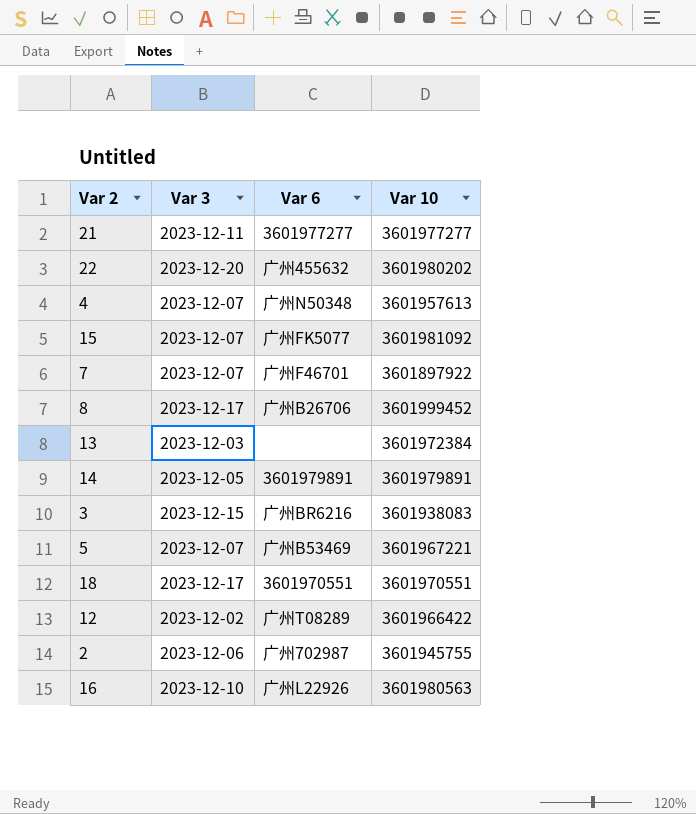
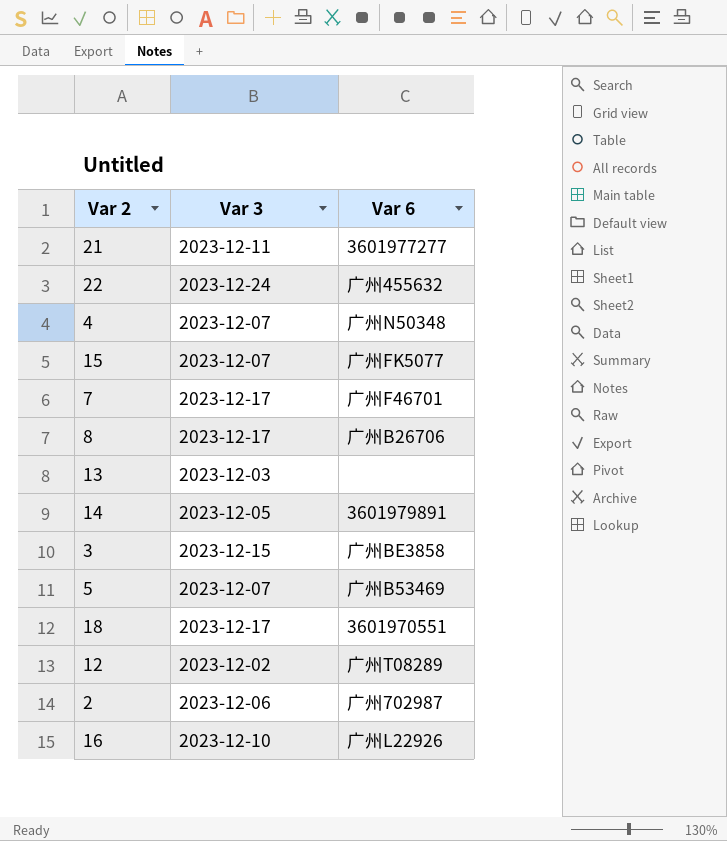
column Var 10 | position: 4 -> none
22 | Var 3: 2023-12-20 -> 2023-12-24
7 | Var 3: 2023-12-07 -> 2023-12-17
3 | Var 6: 广州BR6216 -> 广州BE3858

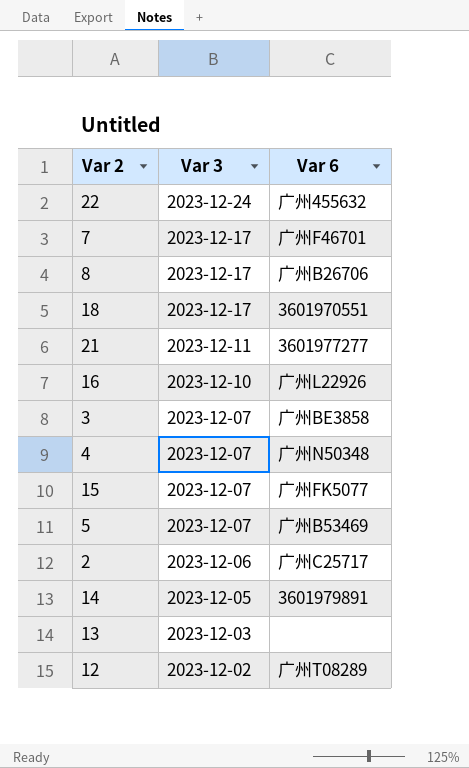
row order: none -> Var 3 descending
3 | Var 3: 2023-12-15 -> 2023-12-07
2 | Var 6: 广州702987 -> 广州C25717

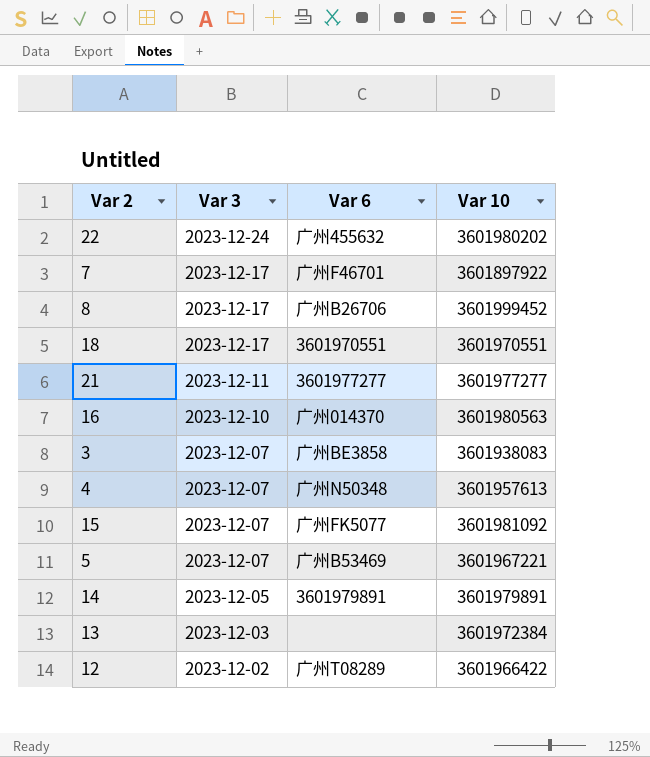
column Var 10 | position: none -> 4
row 2: 2023-12-06 | 广州C25717 -> none
16 | Var 6: 广州L22926 -> 广州014370

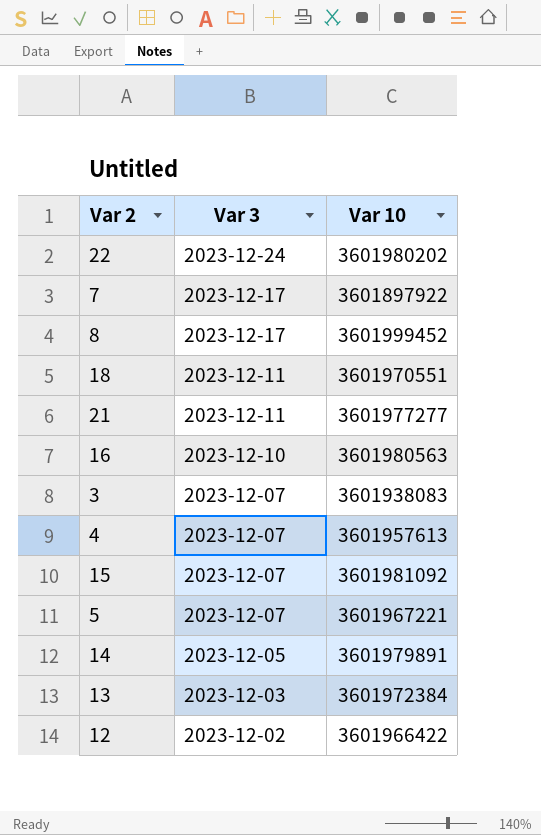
column Var 6 | position: 3 -> none
18 | Var 3: 2023-12-17 -> 2023-12-11

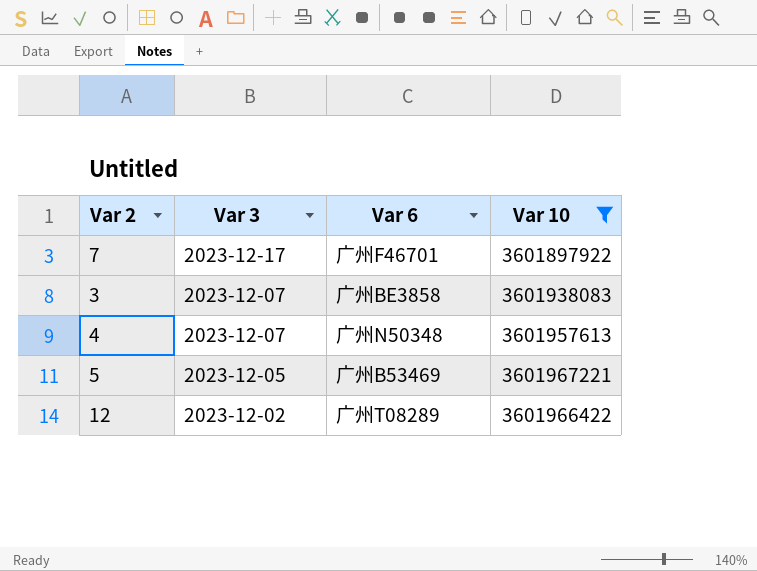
filter: none -> Var 10 <= 3601967221
column Var 6 | position: none -> 3
5 | Var 3: 2023-12-07 -> 2023-12-05

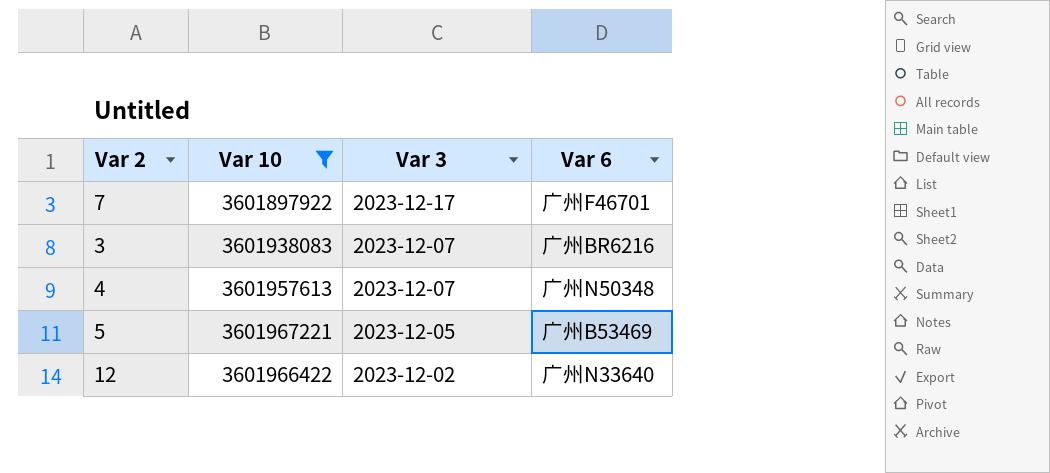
column Var 10 | position: 4 -> 2
3 | Var 6: 广州BE3858 -> 广州BR6216
12 | Var 6: 广州T08289 -> 广州N33640

